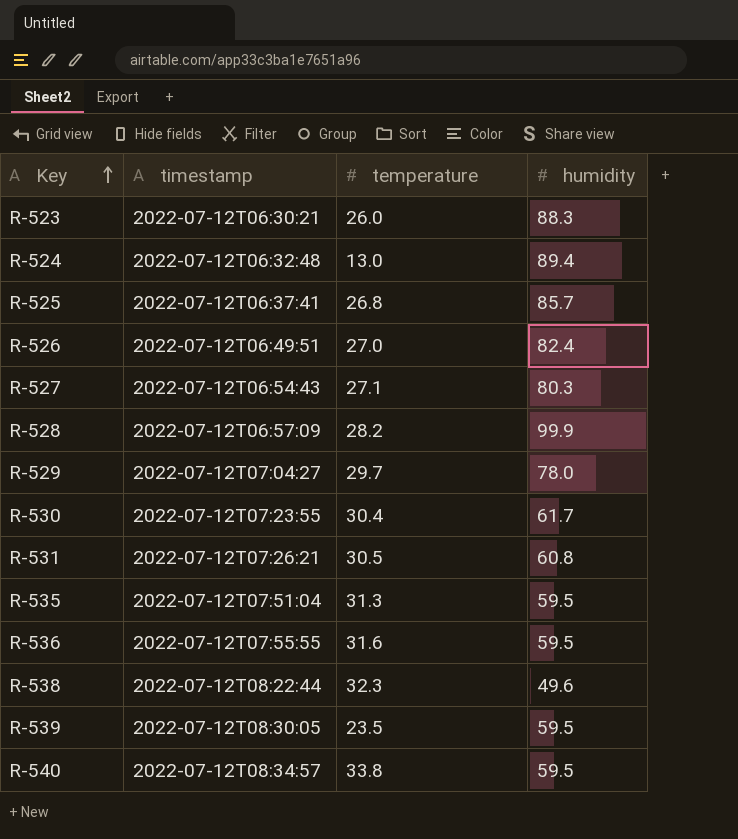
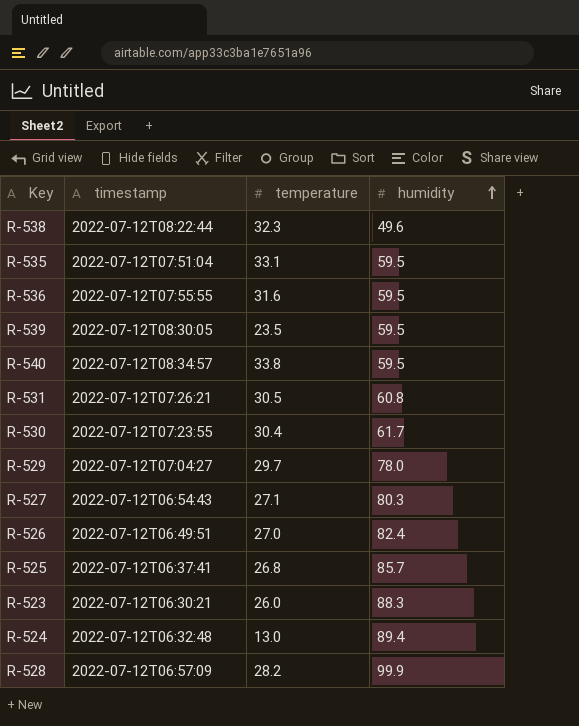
row order: Key ascending -> humidity ascending
R-535 | temperature: 31.3 -> 33.1

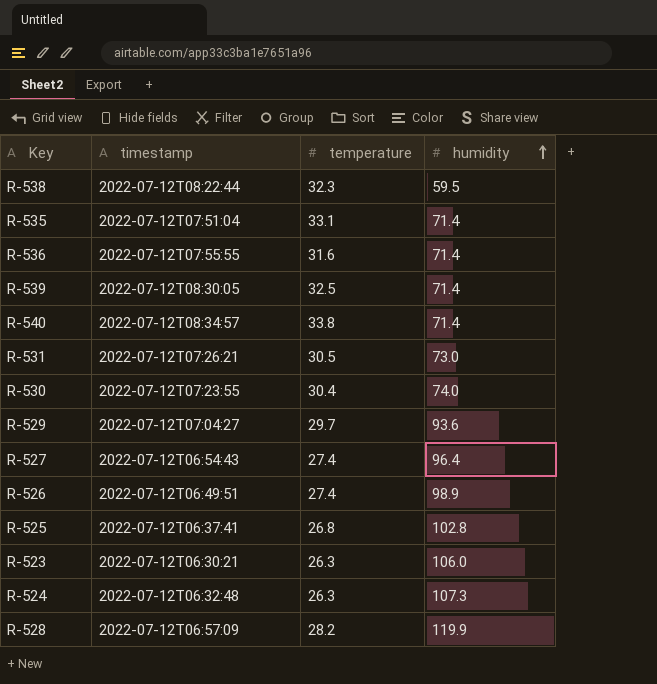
R-538 | humidity: 49.6 -> 59.5
R-535 | humidity: 59.5 -> 71.4
R-536 | humidity: 59.5 -> 71.4
R-539 | temperature: 23.5 -> 32.5
R-539 | humidity: 59.5 -> 71.4
R-540 | humidity: 59.5 -> 71.4
R-531 | humidity: 60.8 -> 73.0
R-530 | humidity: 61.7 -> 74.0
R-529 | humidity: 78.0 -> 93.6
R-527 | temperature: 27.1 -> 27.4
R-527 | humidity: 80.3 -> 96.4
R-526 | temperature: 27.0 -> 27.4
R-526 | humidity: 82.4 -> 98.9
R-525 | humidity: 85.7 -> 102.8
R-523 | temperature: 26.0 -> 26.3
R-523 | humidity: 88.3 -> 106.0
R-524 | temperature: 13.0 -> 26.3
R-524 | humidity: 89.4 -> 107.3
R-528 | humidity: 99.9 -> 119.9

